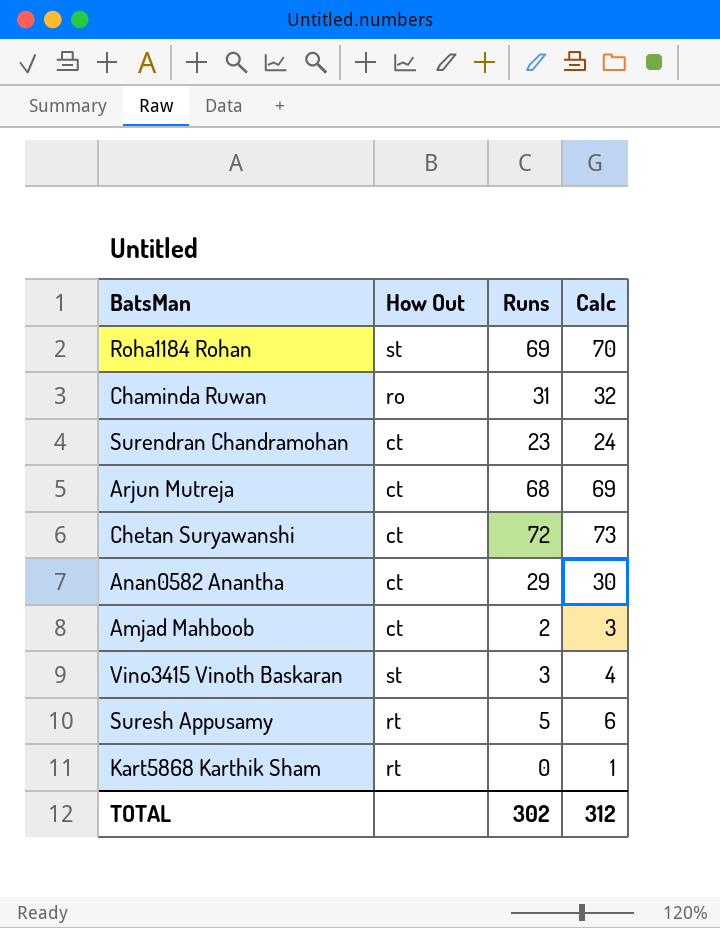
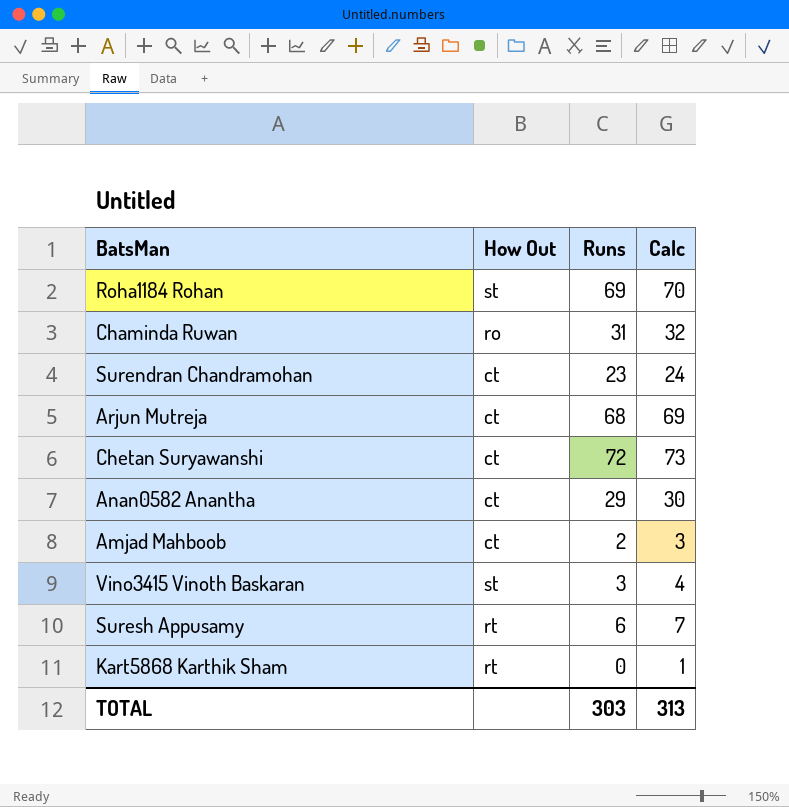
Suresh Appusamy | Runs: 5 -> 6
Suresh Appusamy | Calc: 6 -> 7
TOTAL | Runs: 302 -> 303
TOTAL | Calc: 312 -> 313

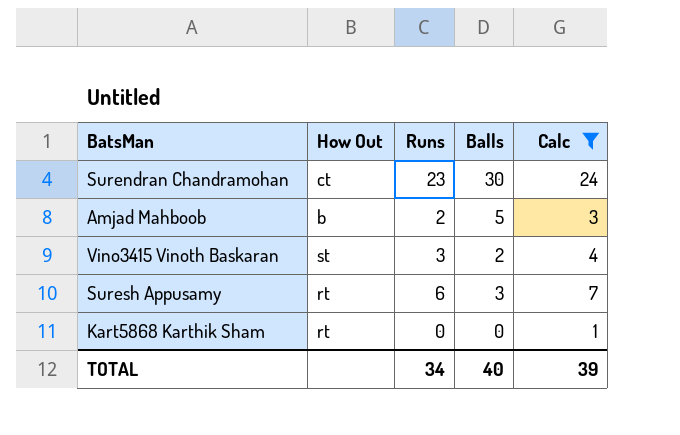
filter: none -> Calc <= 24
column Balls | position: none -> 4
Amjad Mahboob | How Out: ct -> b
TOTAL | Runs: 303 -> 34
TOTAL | Calc: 313 -> 39

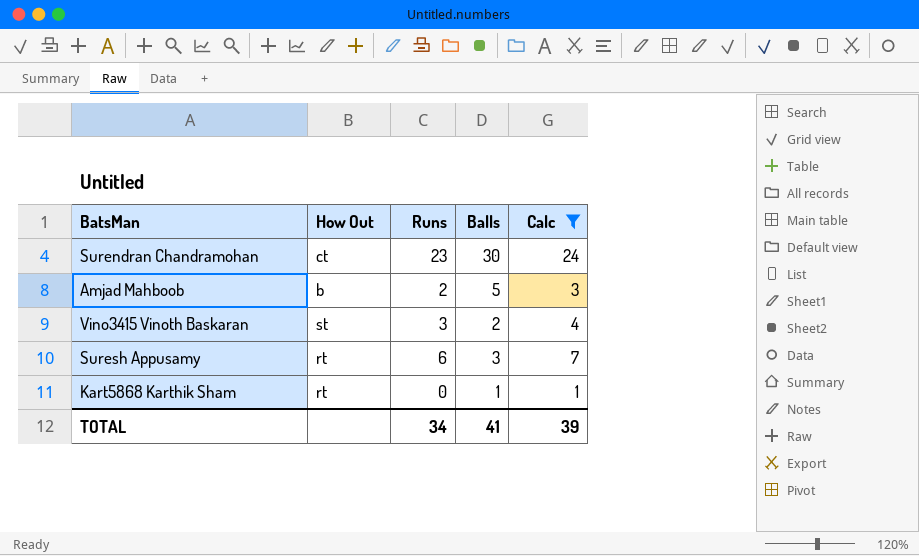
Kart5868 Karthik Sham | Balls: 0 -> 1
TOTAL | Balls: 40 -> 41

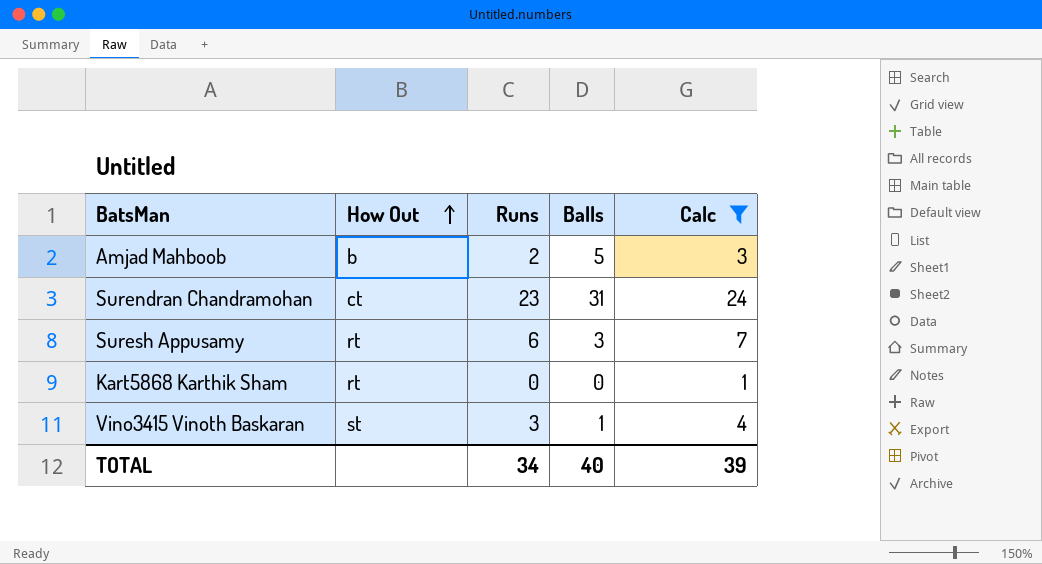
row order: none -> How Out ascending
Surendran Chandramohan | Balls: 30 -> 31
Kart5868 Karthik Sham | Balls: 1 -> 0
Vino3415 Vinoth Baskaran | Balls: 2 -> 1
TOTAL | Balls: 41 -> 40

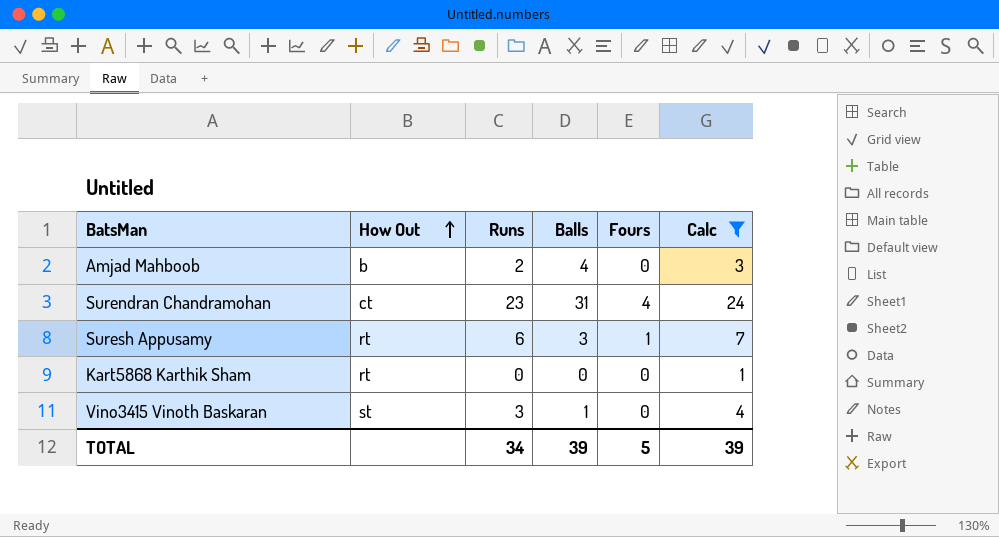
column Fours | position: none -> 5
Amjad Mahboob | Balls: 5 -> 4
TOTAL | Balls: 40 -> 39

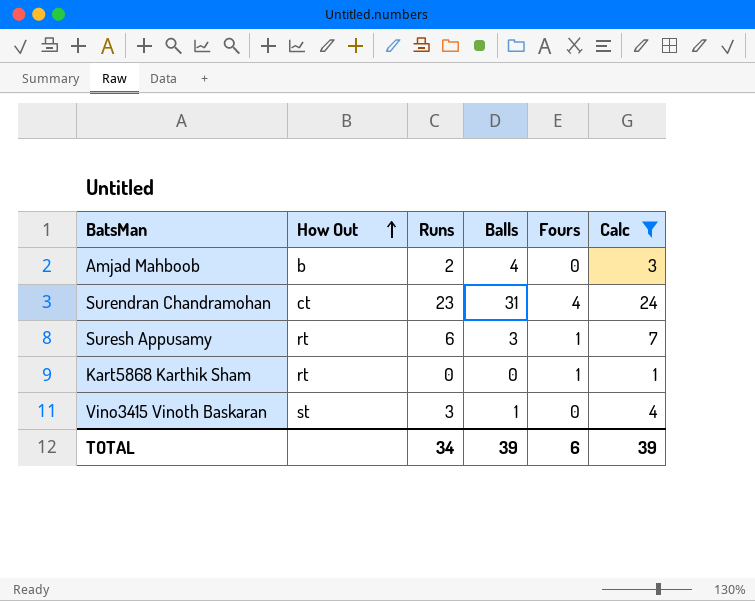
Kart5868 Karthik Sham | Fours: 0 -> 1
TOTAL | Fours: 5 -> 6

